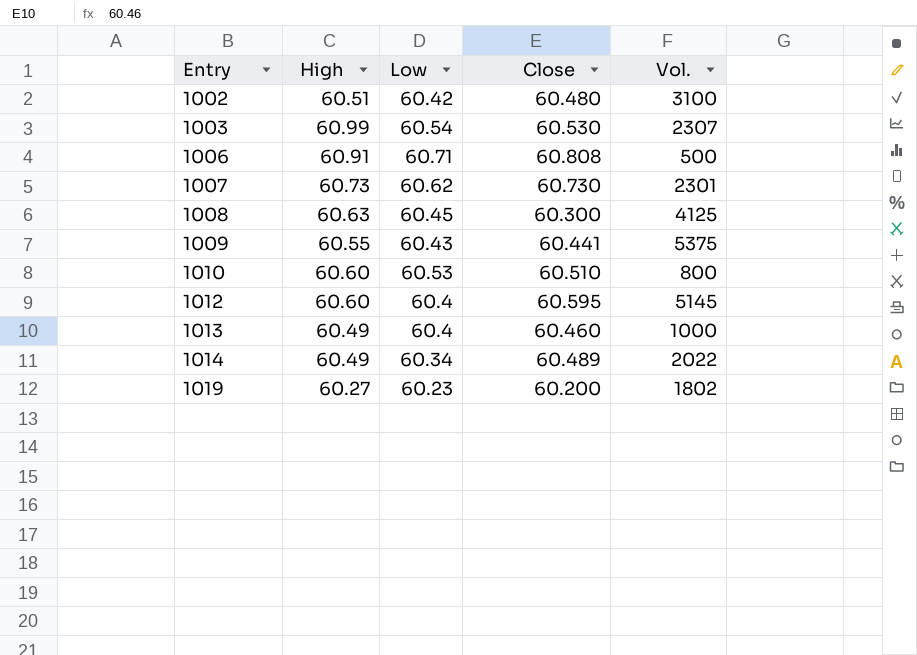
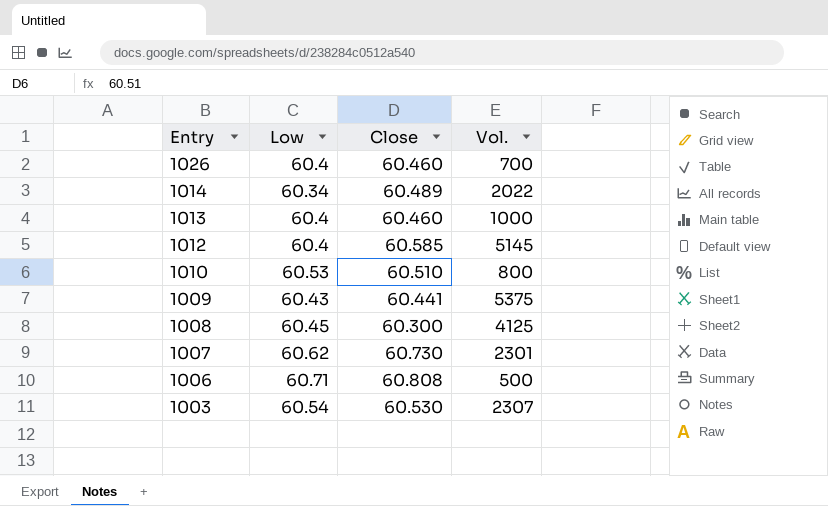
row order: Entry ascending -> Entry descending
column High | position: 2 -> none
row 1002: 60.51 | 60.42 | 60.480 | 3100 -> none
row 1019: 60.27 | 60.23 | 60.200 | 1802 -> none
row 1026: none -> 60.4 | 60.460 | 700
1012 | Close: 60.595 -> 60.585

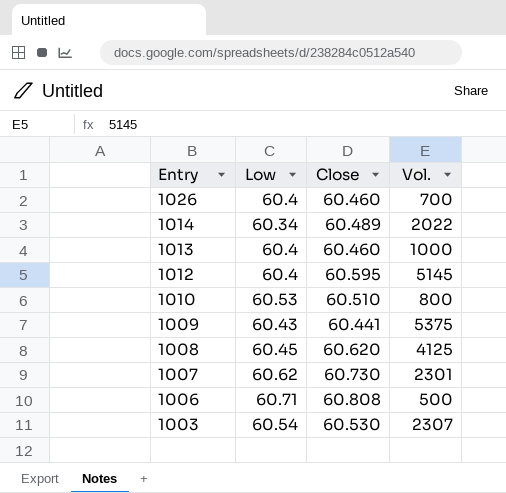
1012 | Close: 60.585 -> 60.595
1008 | Close: 60.300 -> 60.620

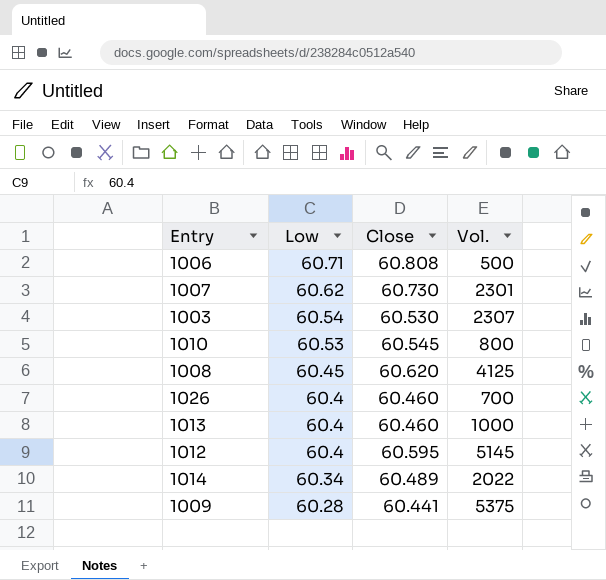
row order: Entry descending -> Low descending
1010 | Close: 60.510 -> 60.545
1009 | Low: 60.43 -> 60.28

